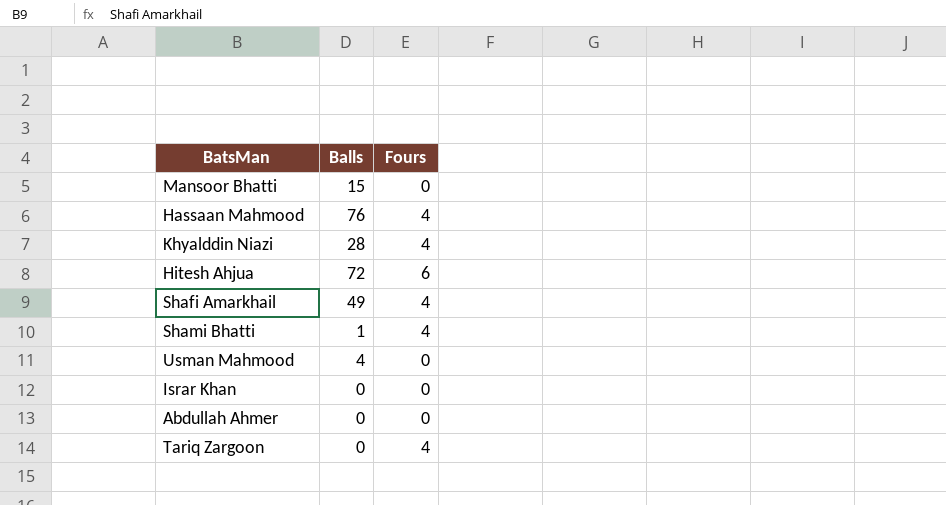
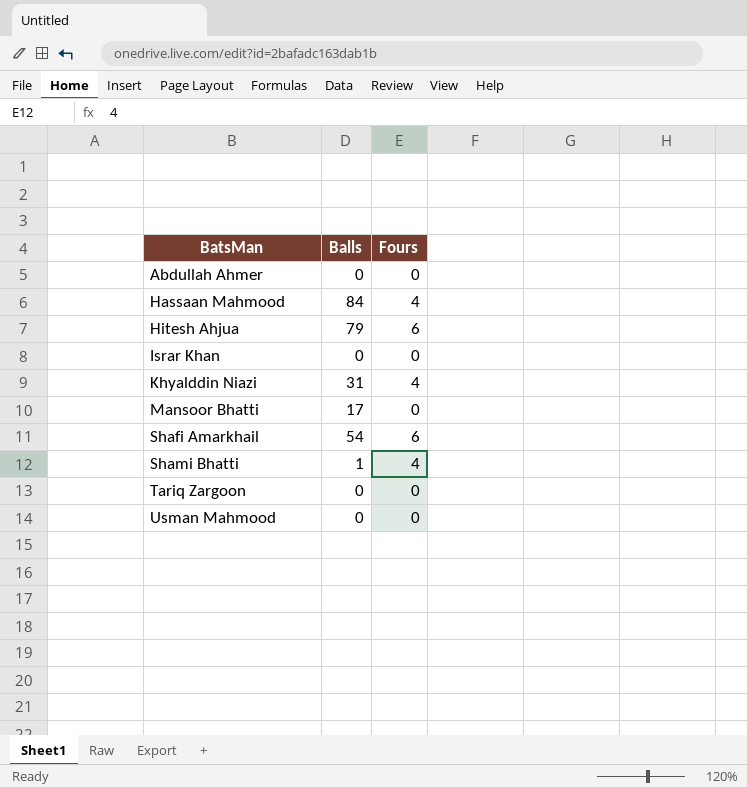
row order: none -> BatsMan ascending
Hassaan Mahmood | Balls: 76 -> 84
Hitesh Ahjua | Balls: 72 -> 79
Khyalddin Niazi | Balls: 28 -> 31
Mansoor Bhatti | Balls: 15 -> 17
Shafi Amarkhail | Balls: 49 -> 54
Shafi Amarkhail | Fours: 4 -> 6
Tariq Zargoon | Fours: 4 -> 0
Usman Mahmood | Balls: 4 -> 0

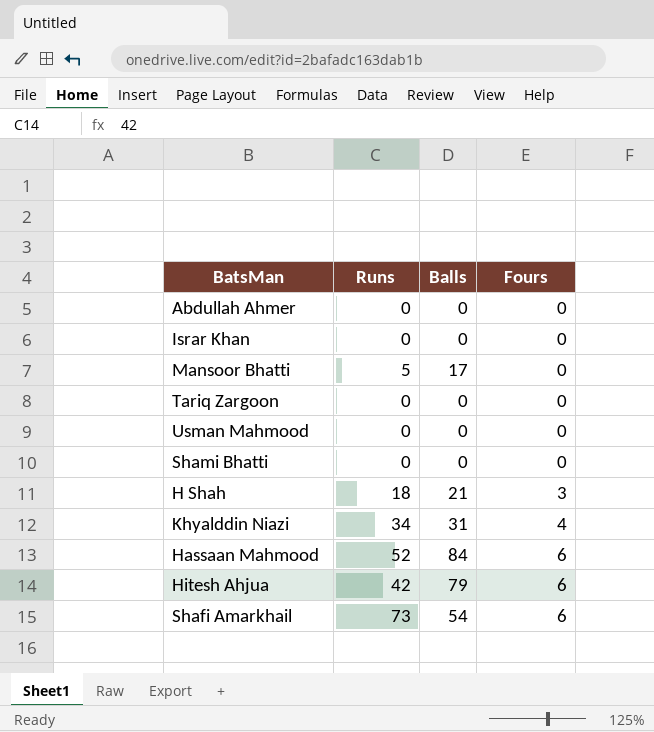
row order: BatsMan ascending -> Fours ascending
column Runs | position: none -> 2
Shami Bhatti | Balls: 1 -> 0
Shami Bhatti | Fours: 4 -> 0
row H Shah: none -> 18 | 21 | 3
Hassaan Mahmood | Fours: 4 -> 6

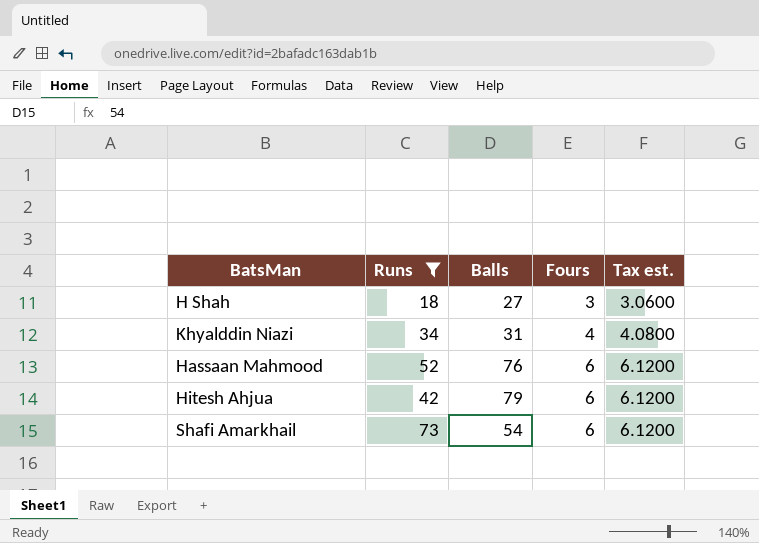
filter: none -> Runs >= 18
column Tax est. | formula: none -> [Fours] * 1.02
H Shah | Balls: 21 -> 27
Hassaan Mahmood | Balls: 84 -> 76

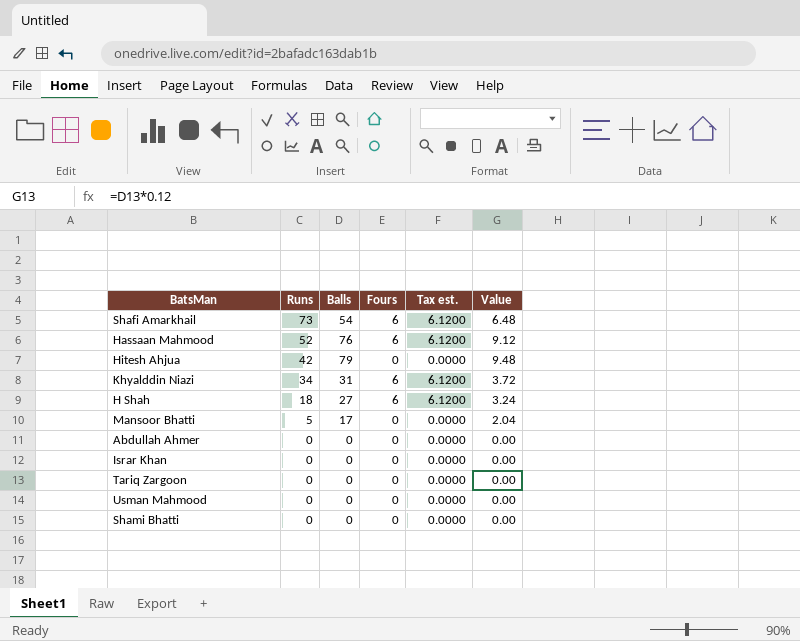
filter: Runs >= 18 -> none
row order: Fours ascending -> Runs descending
column Value | formula: none -> [Balls] * 0.12
Hitesh Ahjua | Fours: 6 -> 0
Hitesh Ahjua | Tax est.: 6.1200 -> 0.0000
Khyalddin Niazi | Fours: 4 -> 6
Khyalddin Niazi | Tax est.: 4.0800 -> 6.1200
H Shah | Fours: 3 -> 6
H Shah | Tax est.: 3.0600 -> 6.1200

